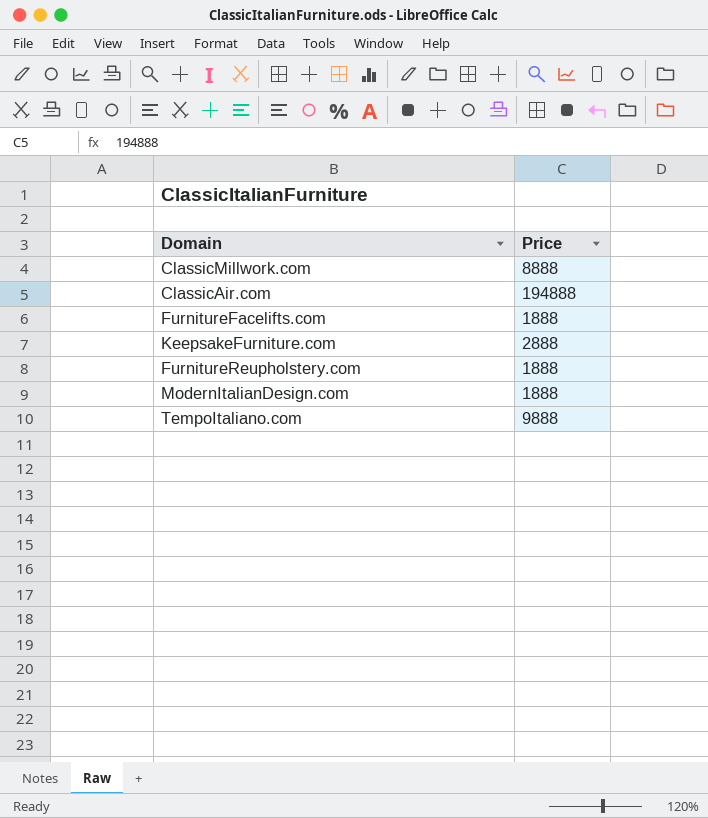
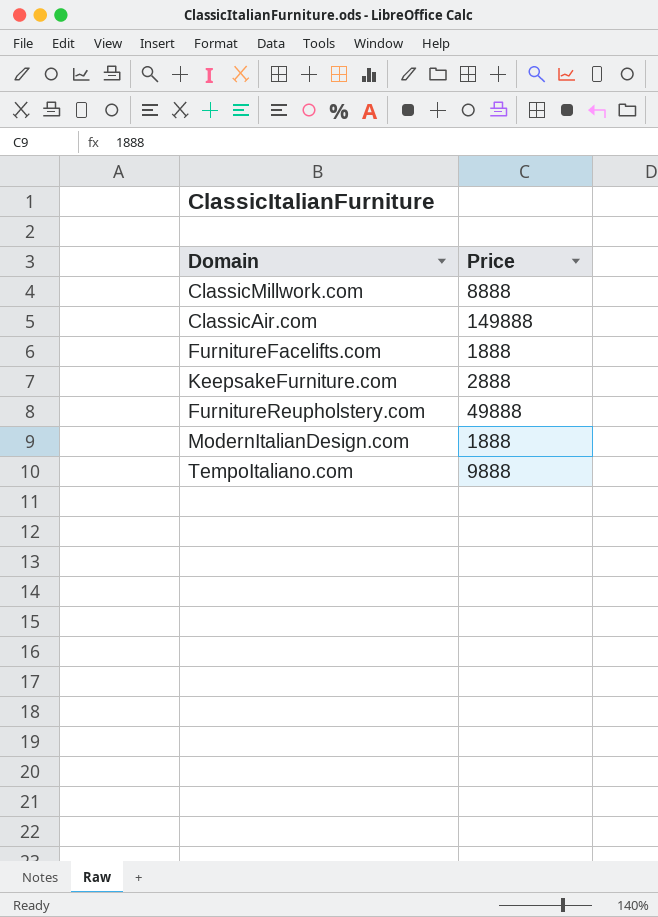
ClassicAir.com | Price: 194888 -> 149888
FurnitureReupholstery.com | Price: 1888 -> 49888

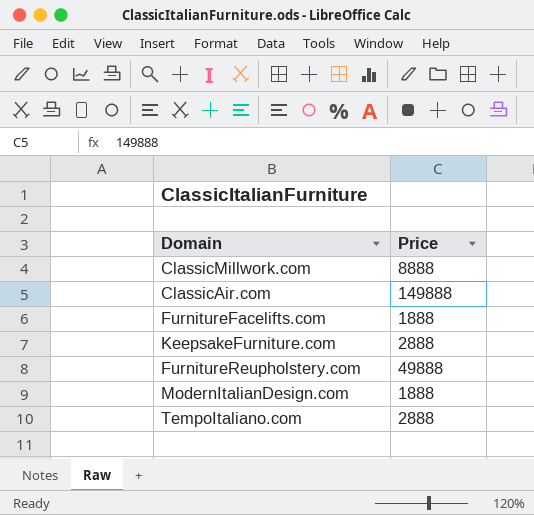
TempoItaliano.com | Price: 9888 -> 2888

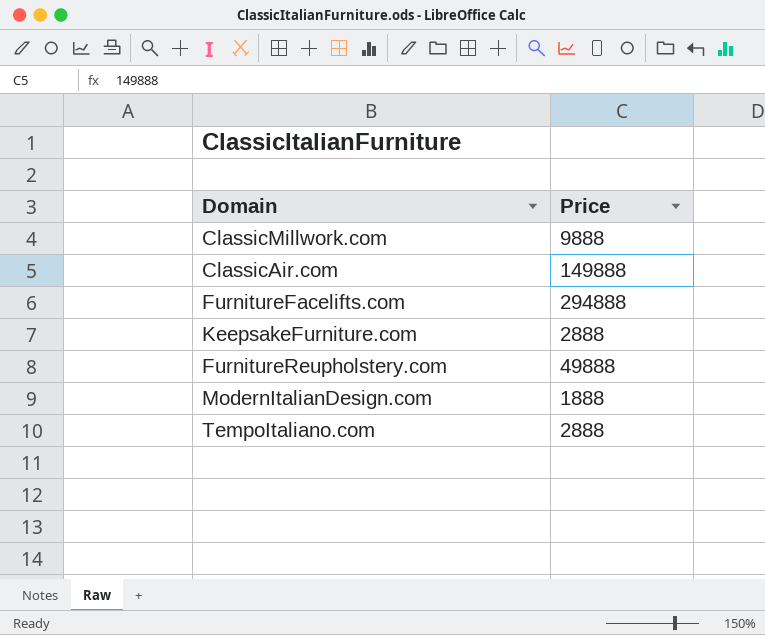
ClassicMillwork.com | Price: 8888 -> 9888
FurnitureFacelifts.com | Price: 1888 -> 294888

